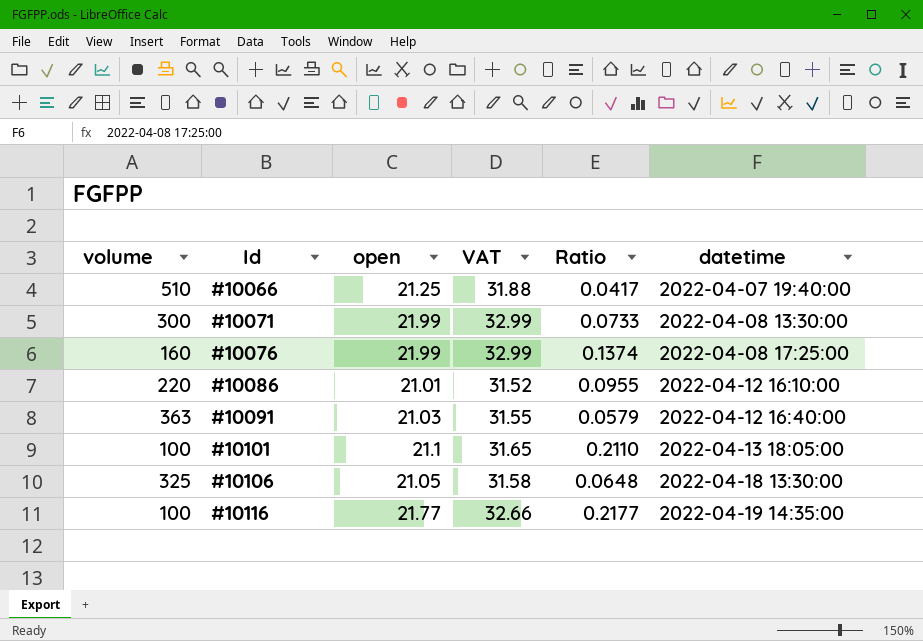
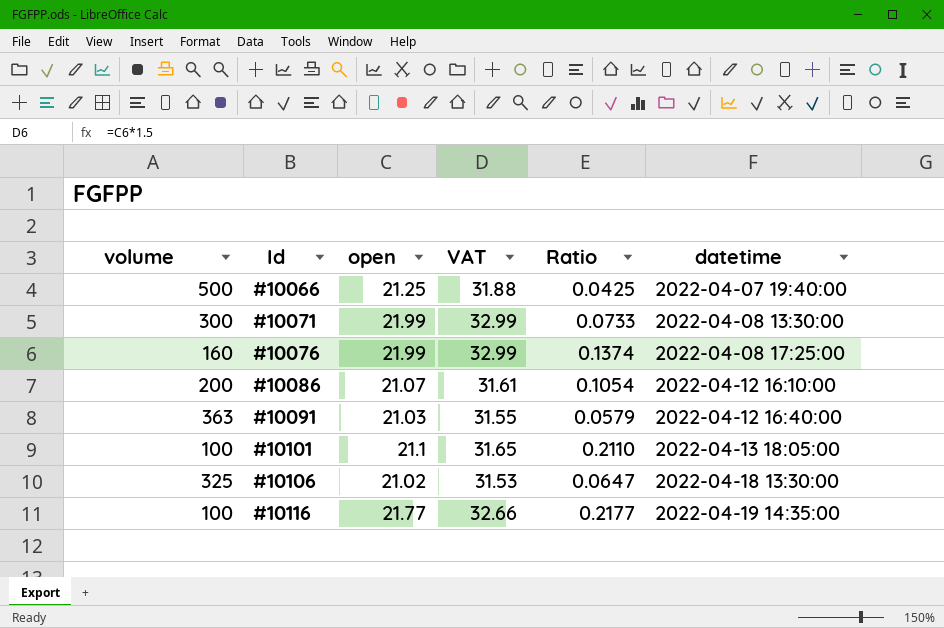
#10066 | volume: 510 -> 500
#10066 | Ratio: 0.0417 -> 0.0425
#10086 | volume: 220 -> 200
#10086 | open: 21.01 -> 21.07
#10086 | VAT: 31.52 -> 31.61
#10086 | Ratio: 0.0955 -> 0.1054
#10106 | open: 21.05 -> 21.02
#10106 | VAT: 31.58 -> 31.53
#10106 | Ratio: 0.0648 -> 0.0647

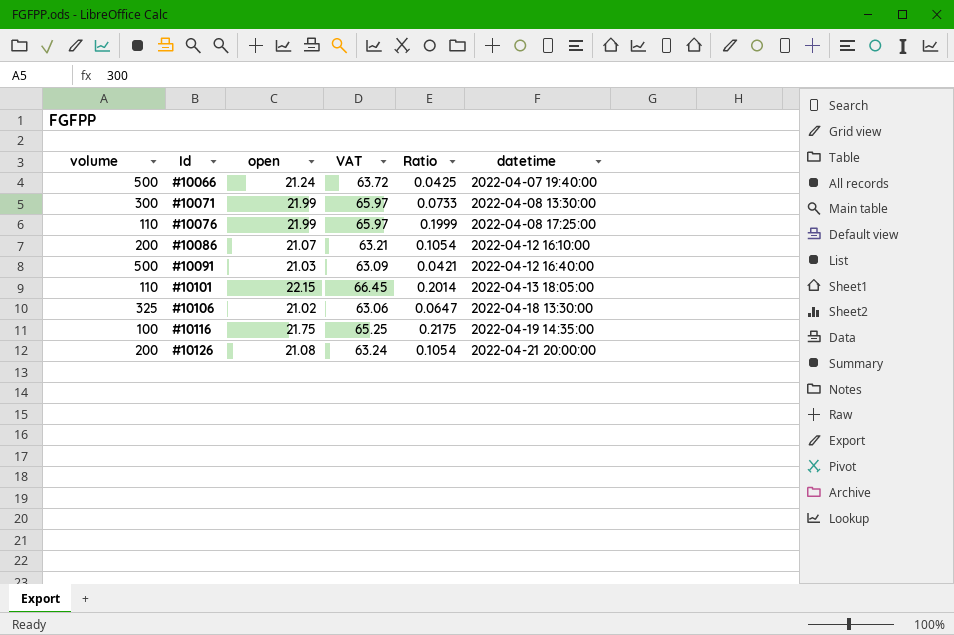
column VAT | formula: [open] * 1.5 -> [open] * 3
#10066 | open: 21.25 -> 21.24
#10076 | volume: 160 -> 110
#10076 | Ratio: 0.1374 -> 0.1999
#10091 | volume: 363 -> 500
#10091 | Ratio: 0.0579 -> 0.0421
#10101 | volume: 100 -> 110
#10101 | open: 21.1 -> 22.15
#10101 | Ratio: 0.2110 -> 0.2014
#10116 | open: 21.77 -> 21.75
#10116 | Ratio: 0.2177 -> 0.2175
row #10126: none -> 200 | 21.08 | 63.24 | 0.1054 | 2022-04-21 20:00:00

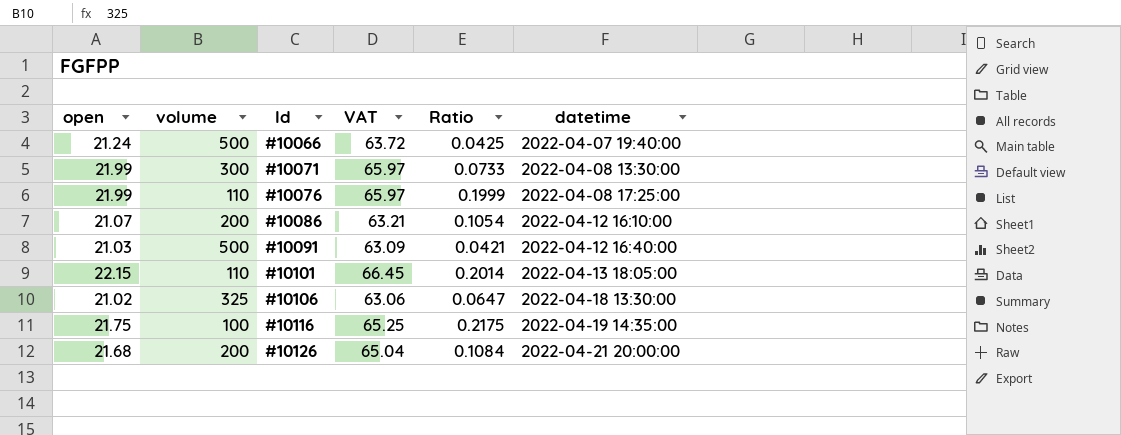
column open | position: 3 -> 1
#10126 | open: 21.08 -> 21.68
#10126 | VAT: 63.24 -> 65.04
#10126 | Ratio: 0.1054 -> 0.1084

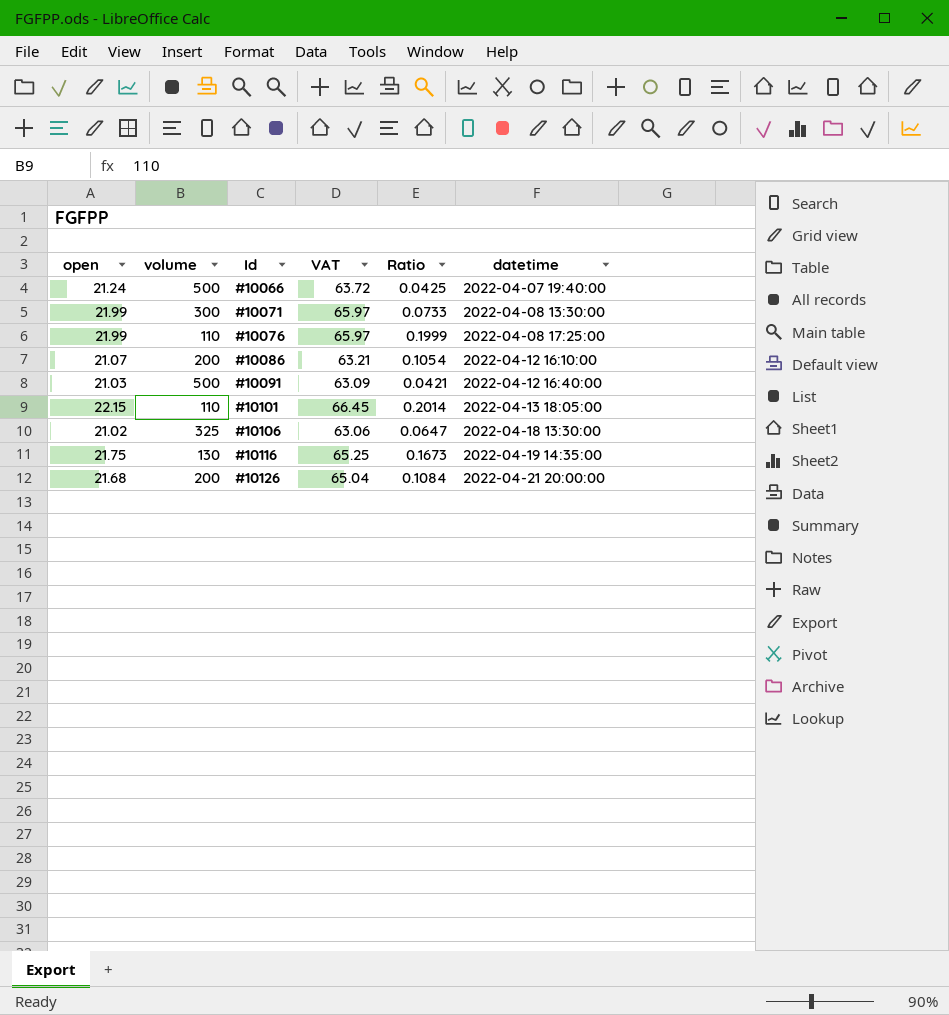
#10116 | volume: 100 -> 130
#10116 | Ratio: 0.2175 -> 0.1673

